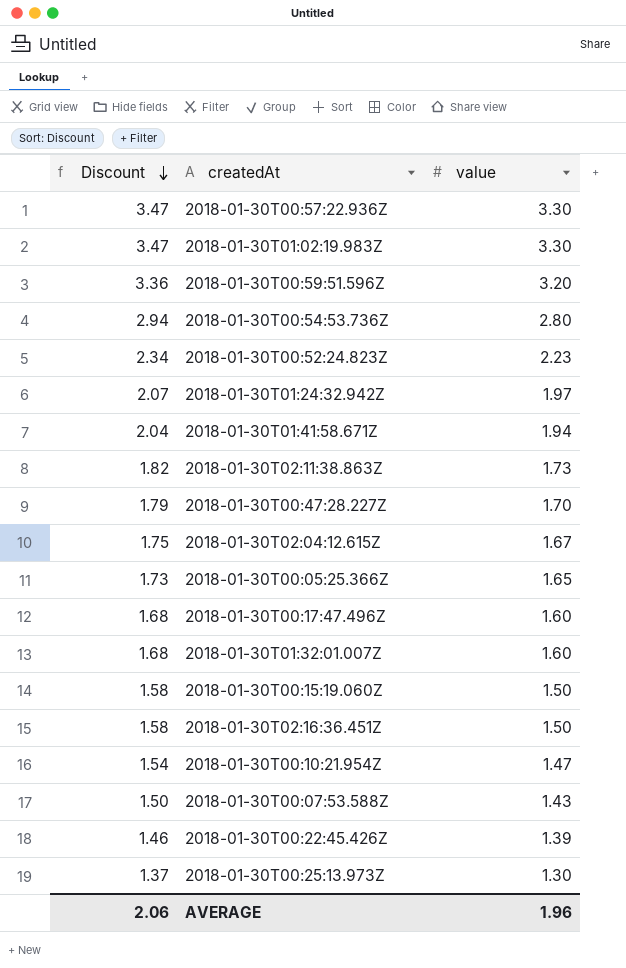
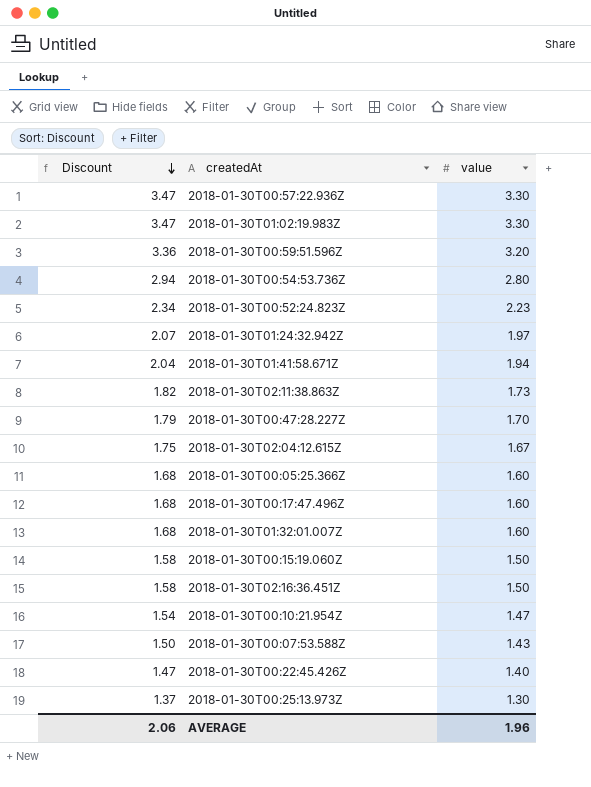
2018-01-30T00:05:25.366Z | Discount: 1.73 -> 1.68
2018-01-30T00:05:25.366Z | value: 1.65 -> 1.60
2018-01-30T00:22:45.426Z | Discount: 1.46 -> 1.47
2018-01-30T00:22:45.426Z | value: 1.39 -> 1.40

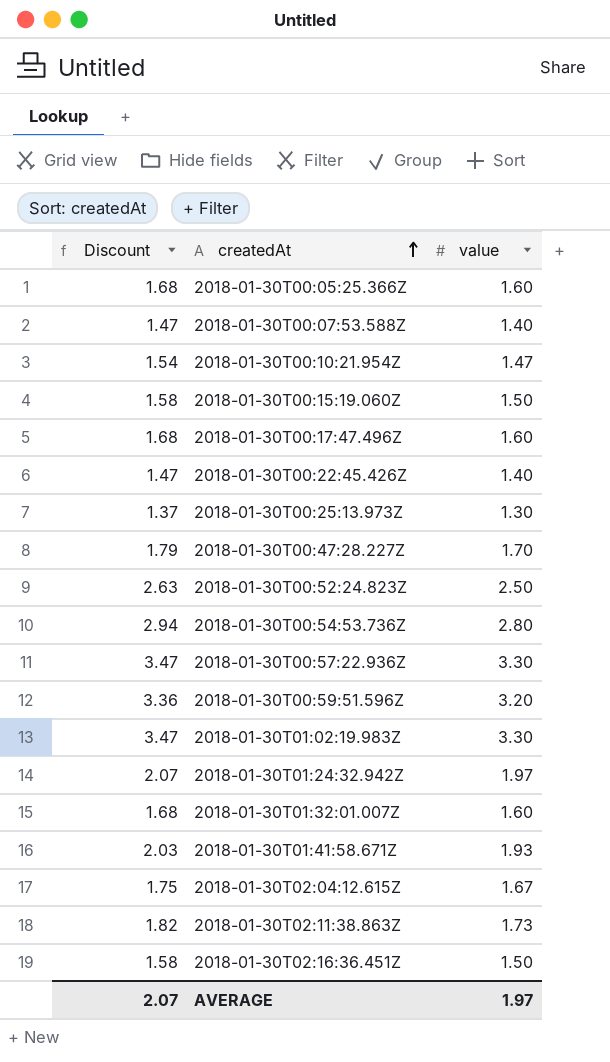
row order: Discount descending -> createdAt ascending
2018-01-30T00:07:53.588Z | Discount: 1.50 -> 1.47
2018-01-30T00:07:53.588Z | value: 1.43 -> 1.40
2018-01-30T00:52:24.823Z | Discount: 2.34 -> 2.63
2018-01-30T00:52:24.823Z | value: 2.23 -> 2.50
2018-01-30T01:41:58.671Z | Discount: 2.04 -> 2.03
2018-01-30T01:41:58.671Z | value: 1.94 -> 1.93
AVERAGE | Discount: 2.06 -> 2.07
AVERAGE | value: 1.96 -> 1.97

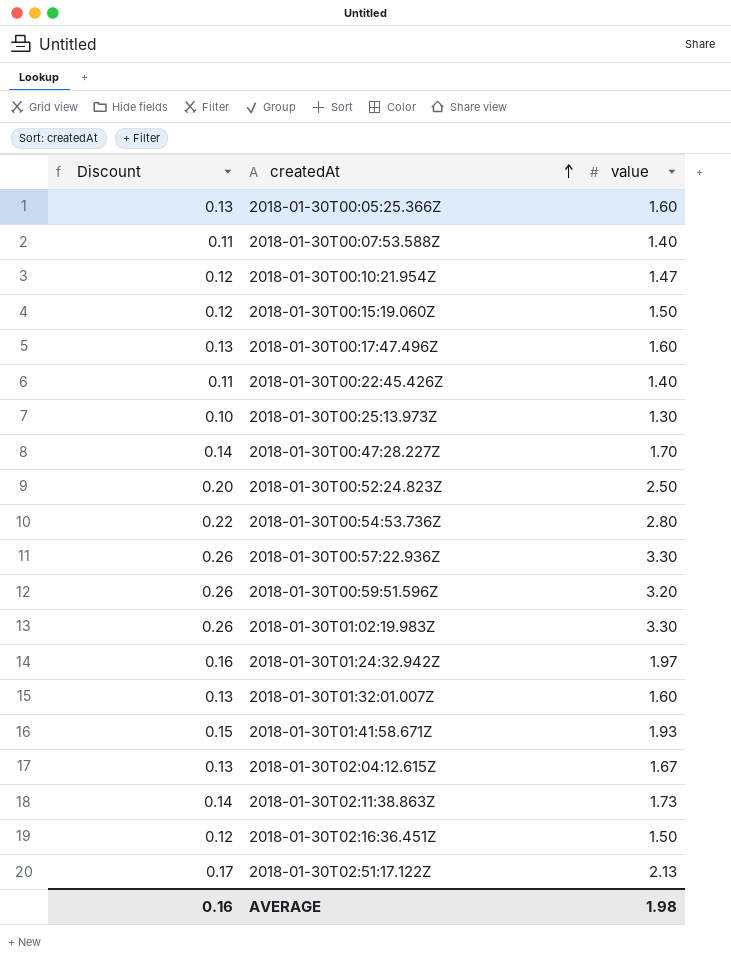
column Discount | formula: [value] * 1.05 -> [value] * 0.08
row 2018-01-30T02:51:17.122Z: none -> 0.17 | 2.13
AVERAGE | Discount: 2.07 -> 0.16
AVERAGE | value: 1.97 -> 1.98

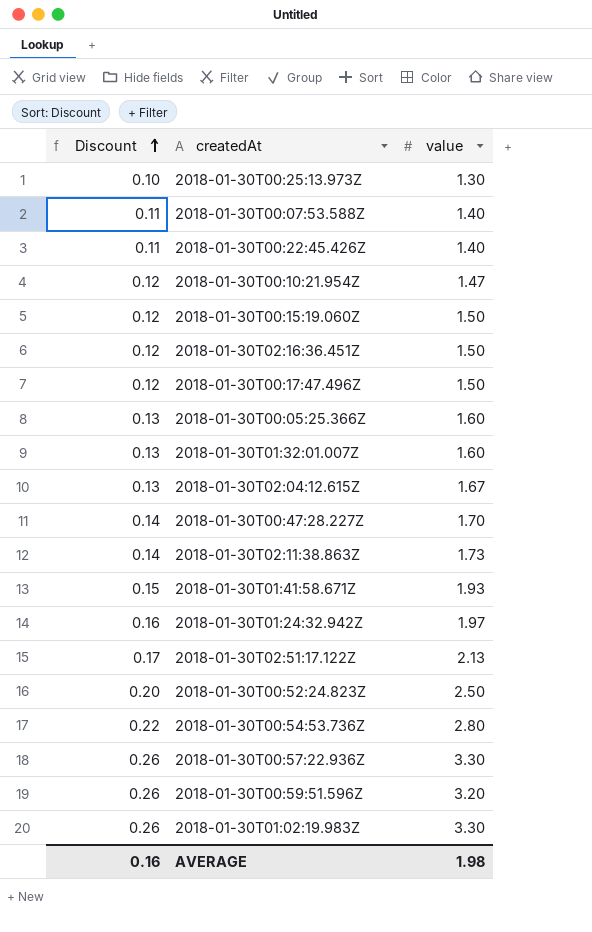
row order: createdAt ascending -> Discount ascending
2018-01-30T00:17:47.496Z | Discount: 0.13 -> 0.12
2018-01-30T00:17:47.496Z | value: 1.60 -> 1.50

